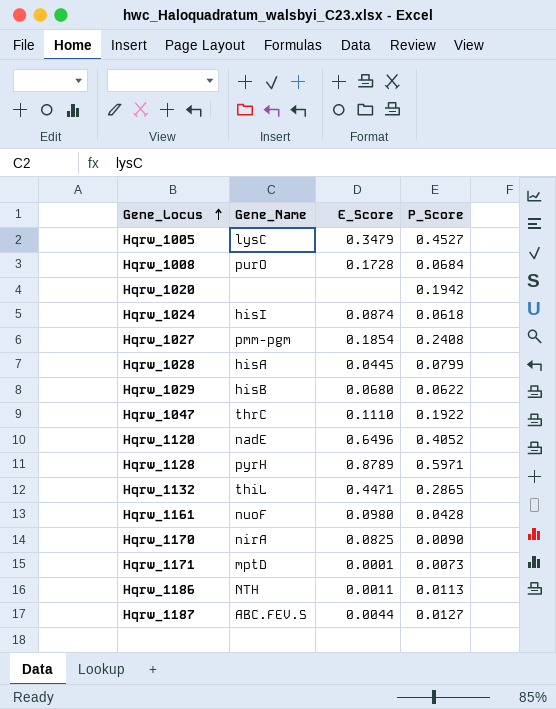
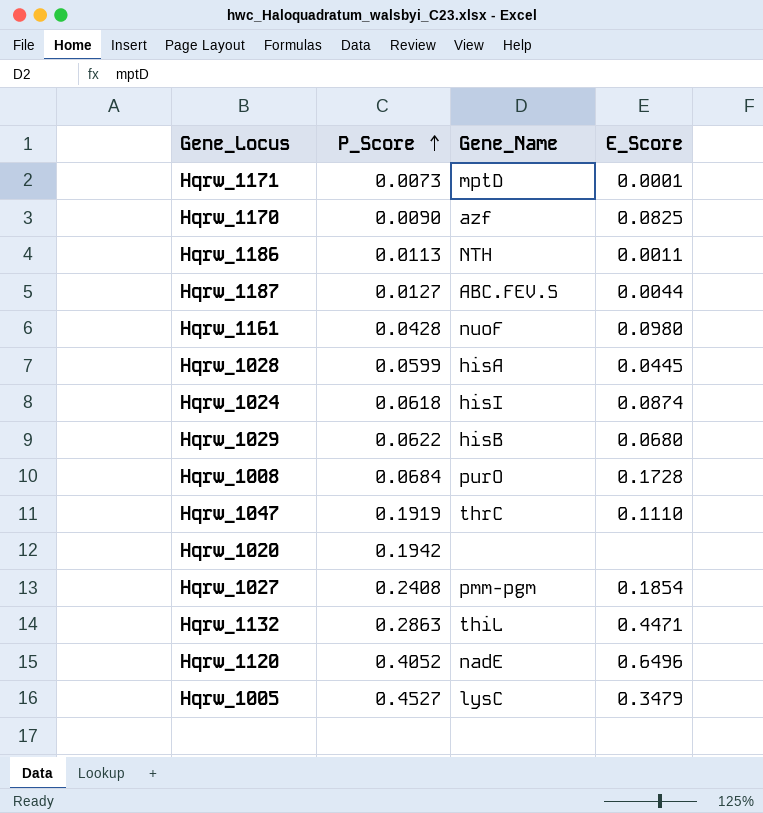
row order: Gene_Locus ascending -> P_Score ascending
column P_Score | position: 4 -> 2
row Hqrw_1128: pyrH | 0.8789 | 0.5971 -> none
Hqrw_1170 | Gene_Name: nirA -> azf
Hqrw_1028 | P_Score: 0.0799 -> 0.0599
Hqrw_1047 | P_Score: 0.1922 -> 0.1919
Hqrw_1132 | P_Score: 0.2865 -> 0.2863

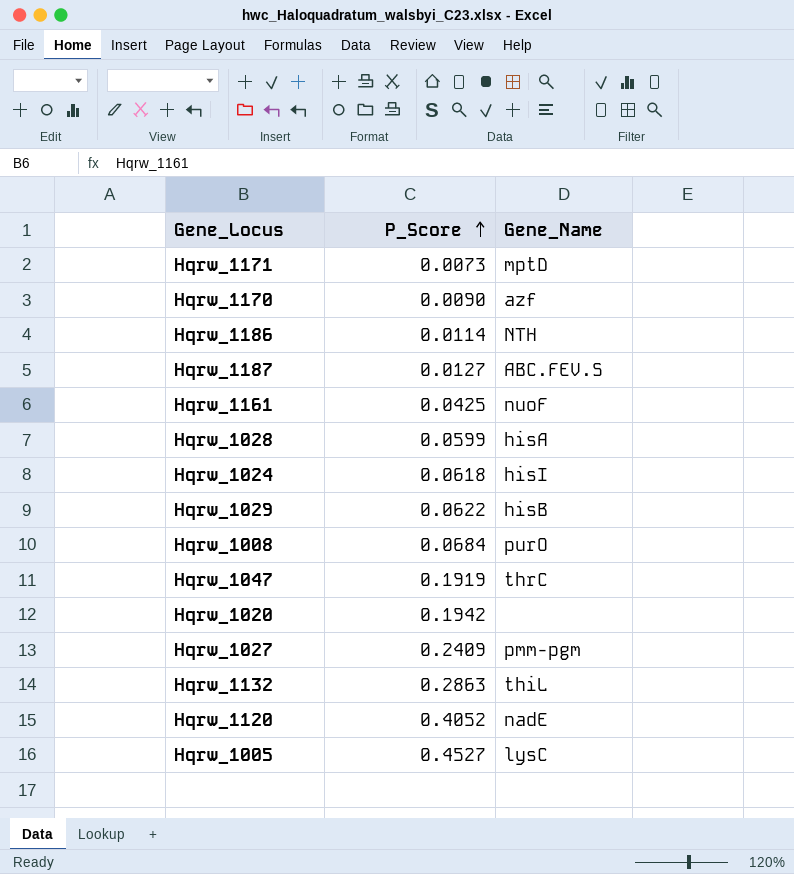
column E_Score | position: 4 -> none
Hqrw_1186 | P_Score: 0.0113 -> 0.0114
Hqrw_1161 | P_Score: 0.0428 -> 0.0425
Hqrw_1027 | P_Score: 0.2408 -> 0.2409

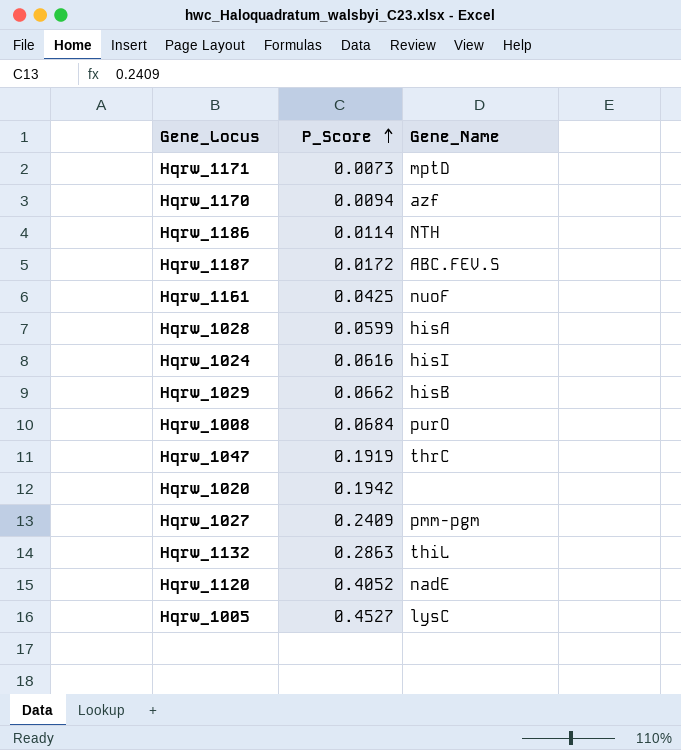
Hqrw_1170 | P_Score: 0.0090 -> 0.0094
Hqrw_1187 | P_Score: 0.0127 -> 0.0172
Hqrw_1024 | P_Score: 0.0618 -> 0.0616
Hqrw_1029 | P_Score: 0.0622 -> 0.0662

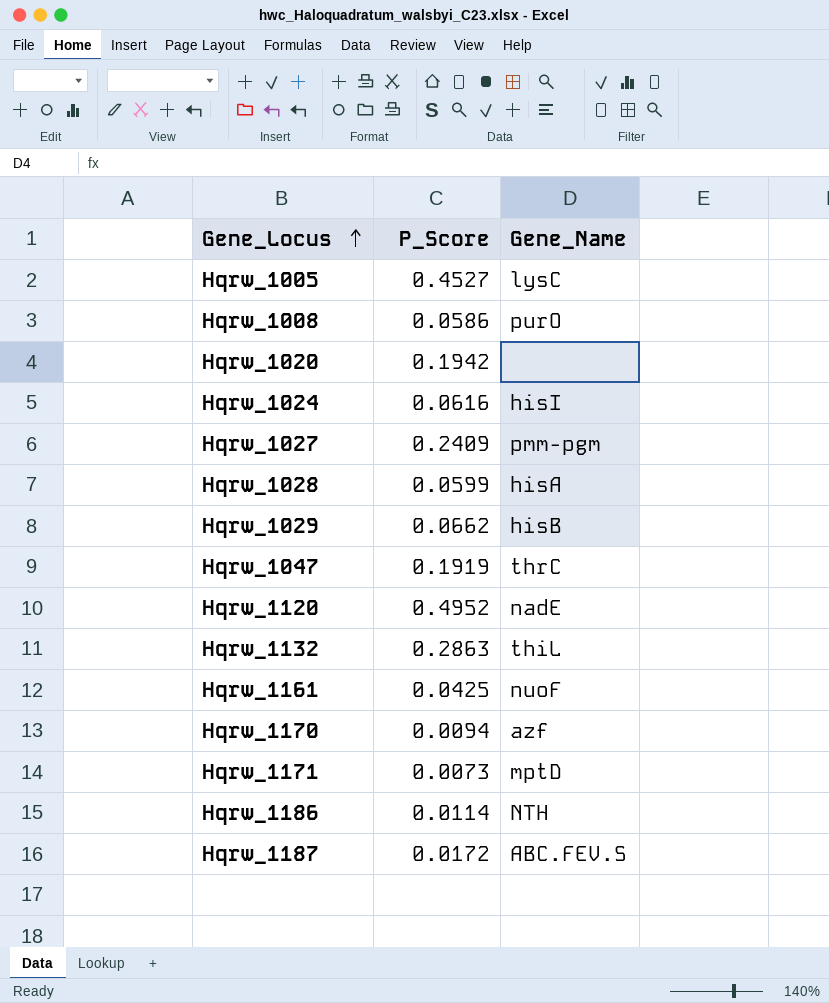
row order: P_Score ascending -> Gene_Locus ascending
Hqrw_1008 | P_Score: 0.0684 -> 0.0586
Hqrw_1120 | P_Score: 0.4052 -> 0.4952

